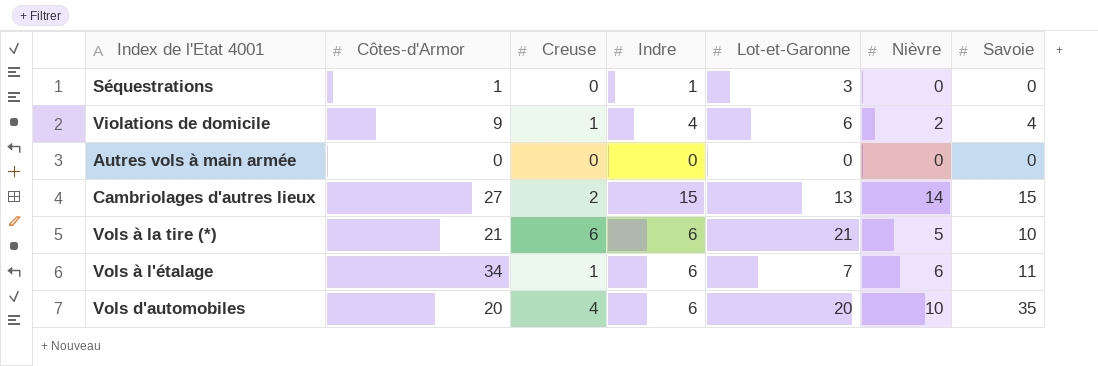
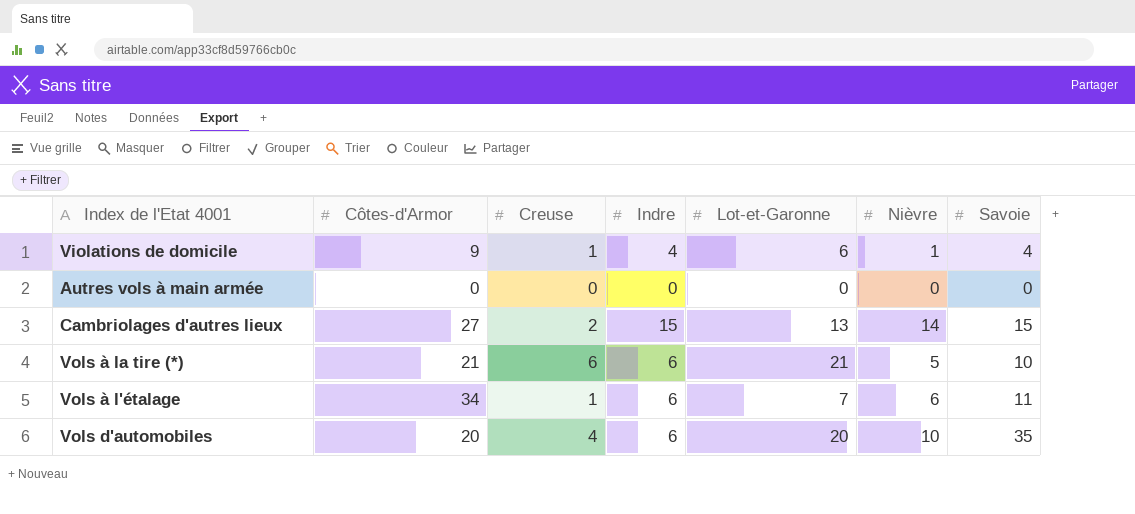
row Séquestrations: 1 | 0 | 1 | 3 | 0 | 0 -> none
Violations de domicile | Nièvre: 2 -> 1

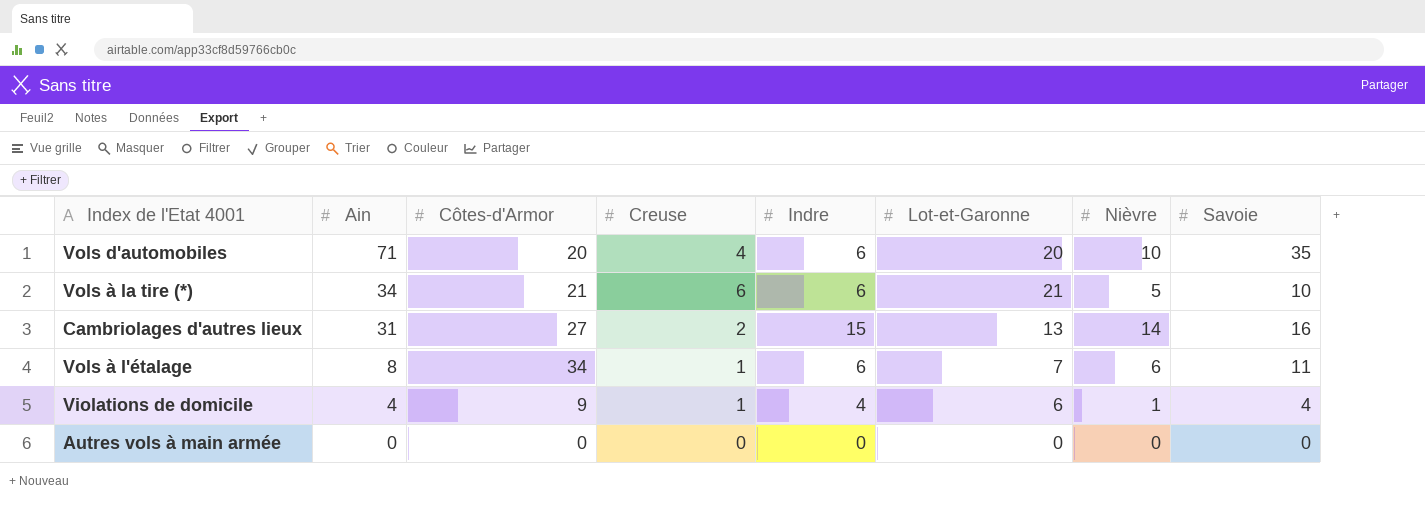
row order: none -> Ain descending
column Ain | position: none -> 2
Cambriolages d'autres lieux | Savoie: 15 -> 16

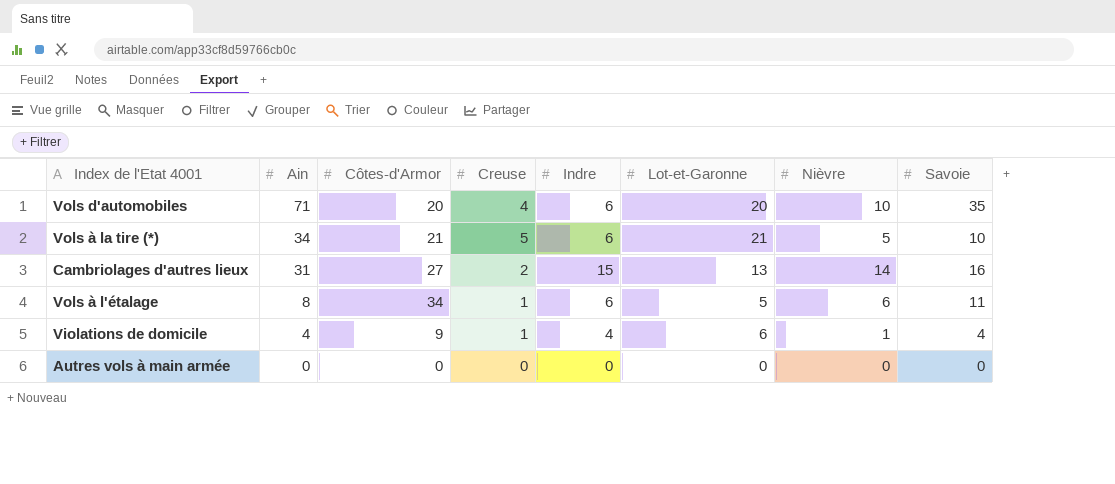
Vols à la tire (*) | Creuse: 6 -> 5
Vols à l'étalage | Lot-et-Garonne: 7 -> 5

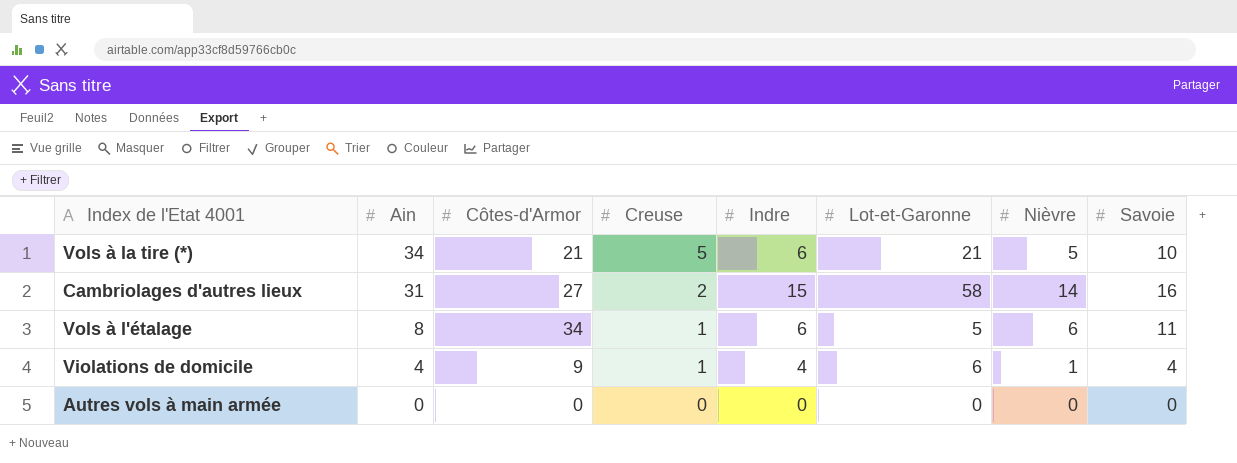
row Vols d'automobiles: 71 | 20 | 4 | 6 | 20 | 10 | 35 -> none
Cambriolages d'autres lieux | Lot-et-Garonne: 13 -> 58

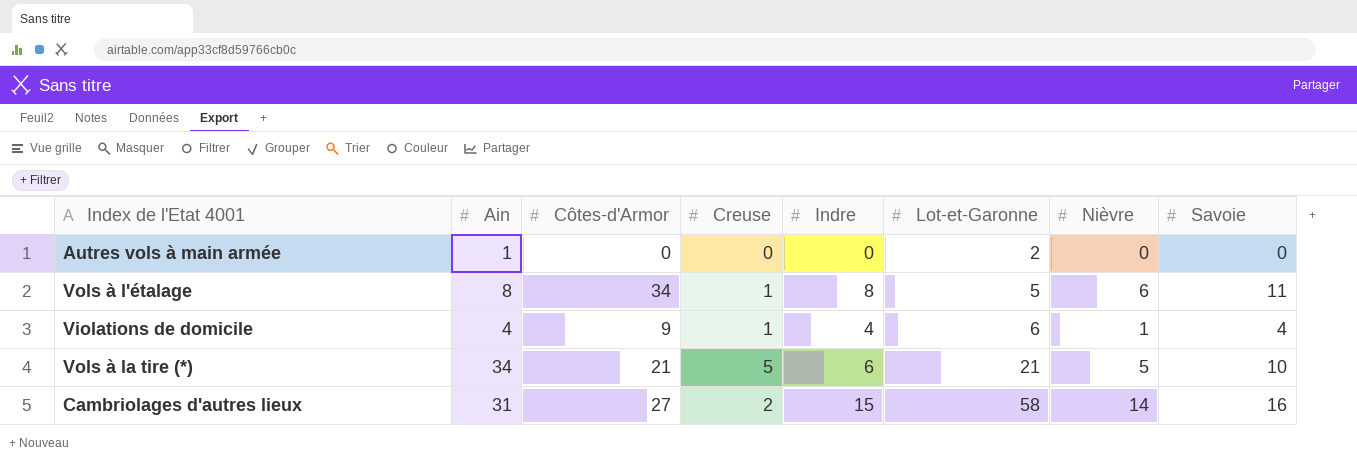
row order: Ain descending -> Lot-et-Garonne ascending
Autres vols à main armée | Ain: 0 -> 1
Autres vols à main armée | Lot-et-Garonne: 0 -> 2
Vols à l'étalage | Indre: 6 -> 8

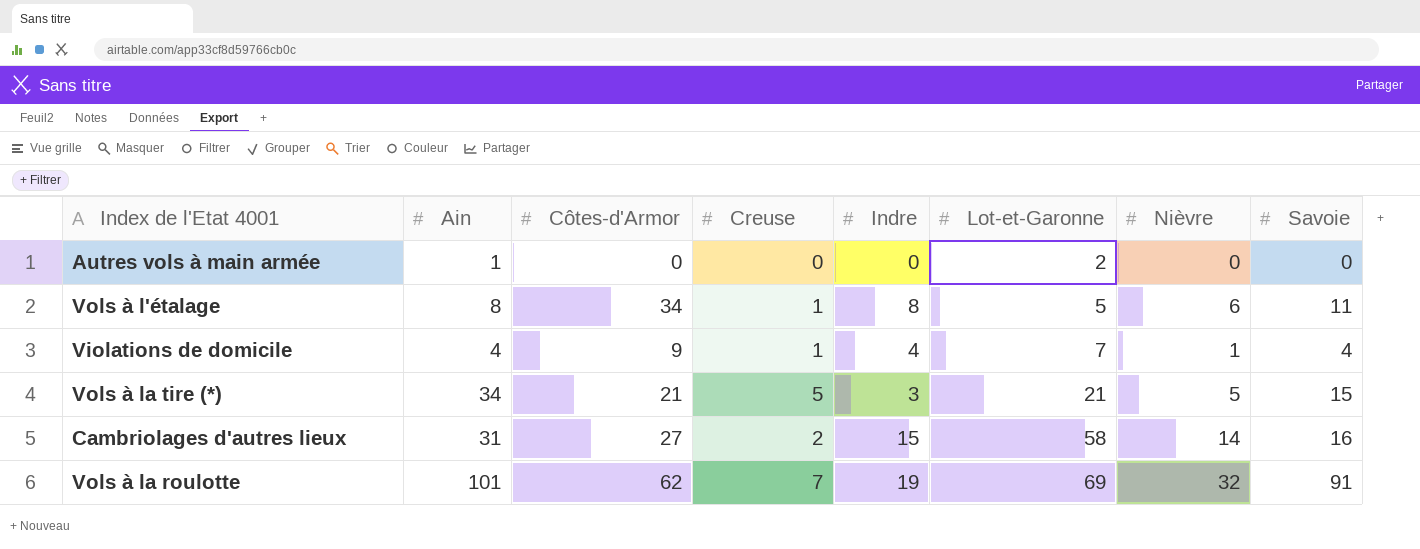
Violations de domicile | Lot-et-Garonne: 6 -> 7
Vols à la tire (*) | Indre: 6 -> 3
Vols à la tire (*) | Savoie: 10 -> 15
row Vols à la roulotte: none -> 101 | 62 | 7 | 19 | 69 | 32 | 91

